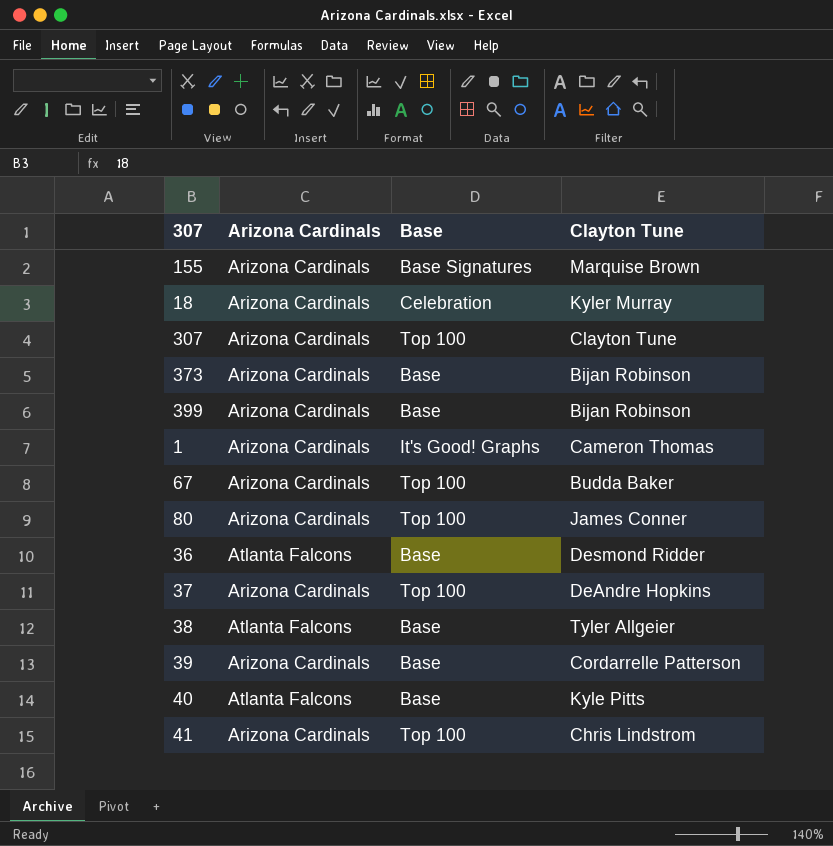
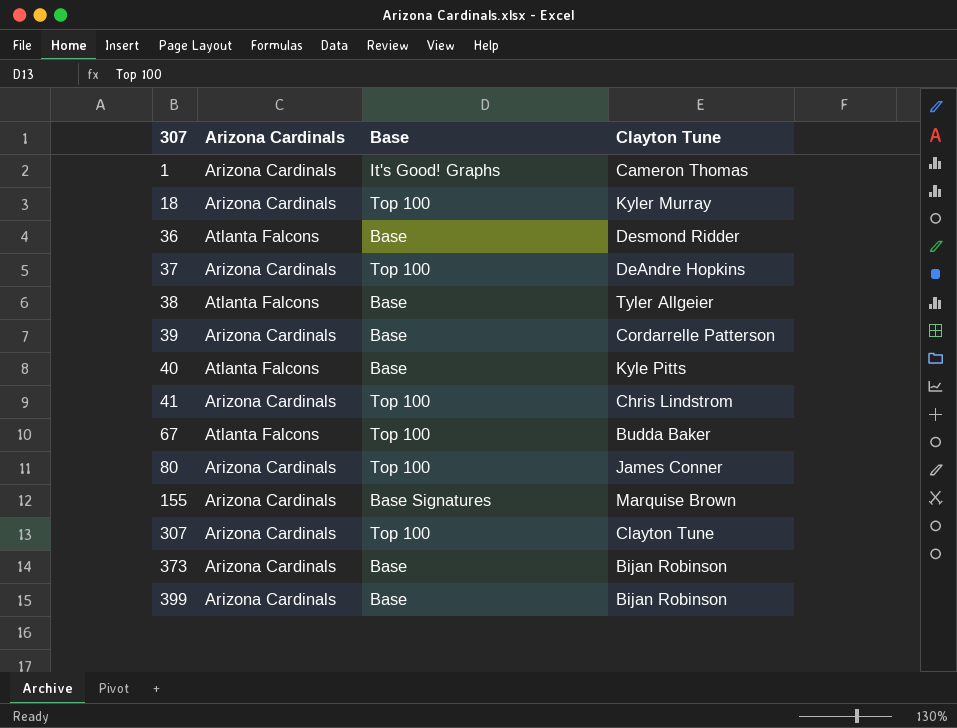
row order: none -> 307 ascending
18 | Base: Celebration -> Top 100
67 | Arizona Cardinals: Arizona Cardinals -> Atlanta Falcons

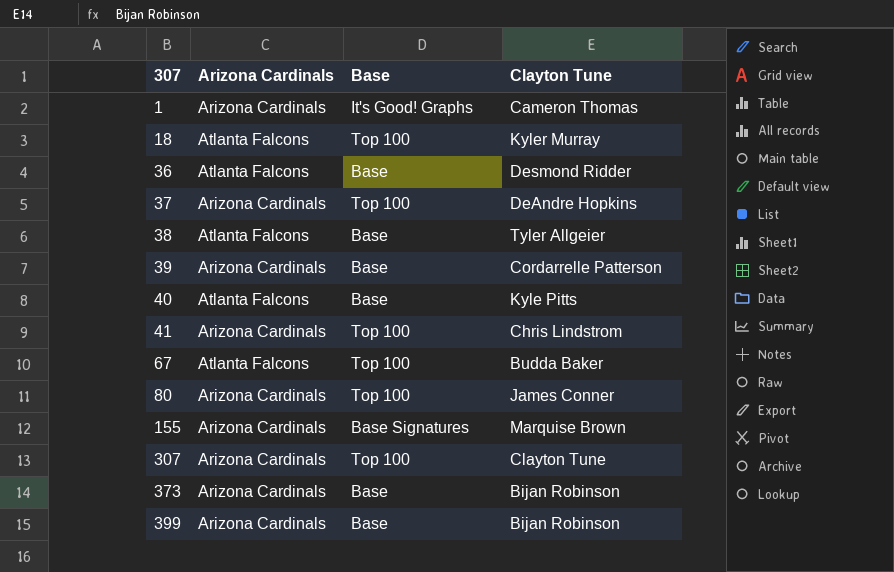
18 | Arizona Cardinals: Arizona Cardinals -> Atlanta Falcons

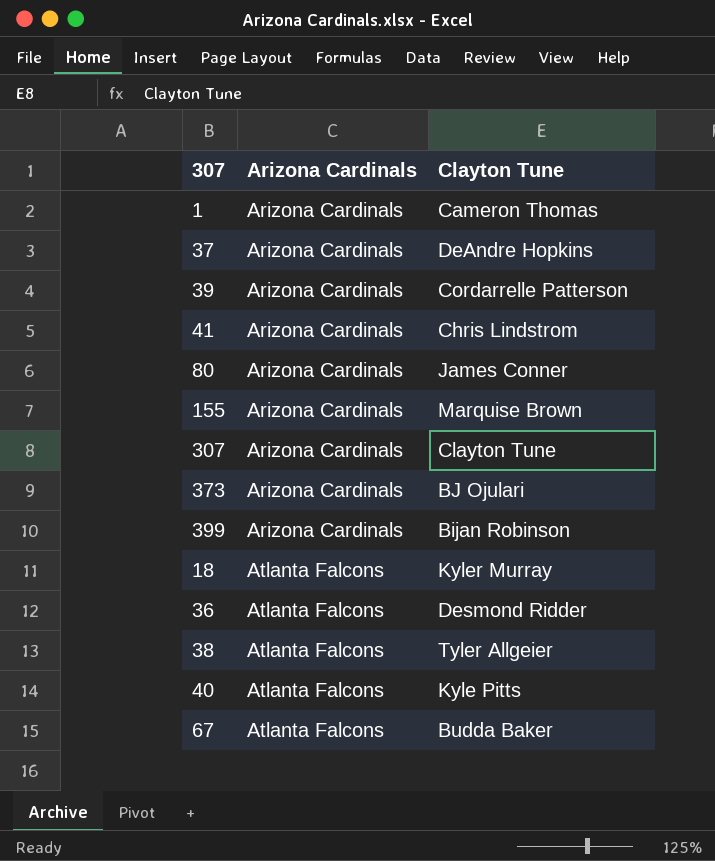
row order: 307 ascending -> Arizona Cardinals ascending
column Base | position: 3 -> none
373 | Clayton Tune: Bijan Robinson -> BJ Ojulari

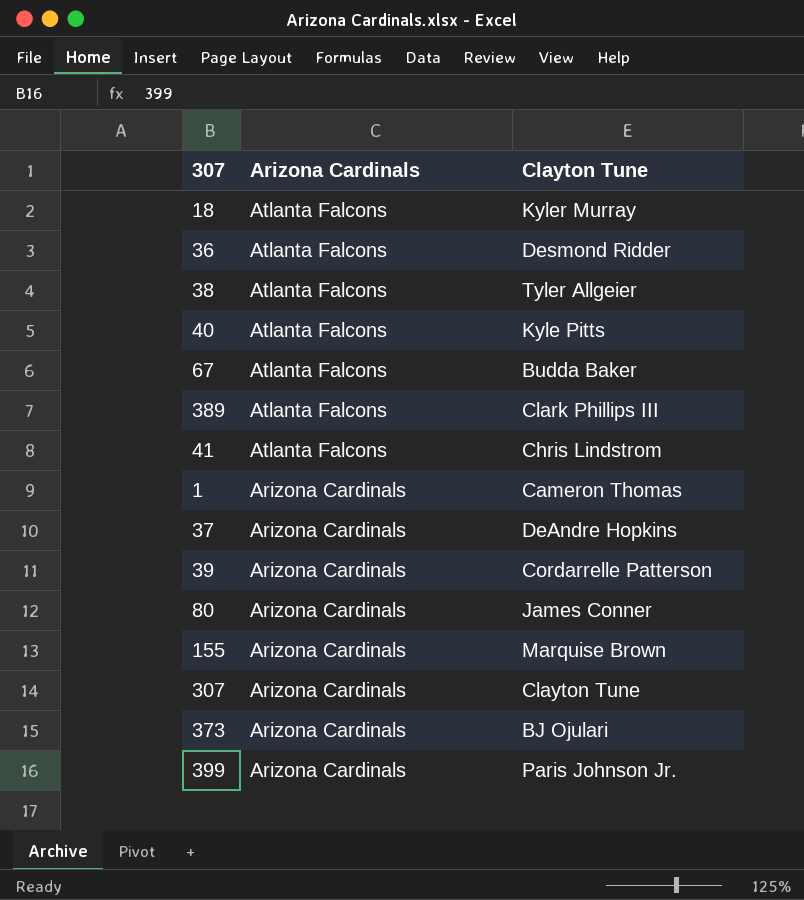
row order: Arizona Cardinals ascending -> Arizona Cardinals descending
row 389: none -> Atlanta Falcons | Clark Phillips III
41 | Arizona Cardinals: Arizona Cardinals -> Atlanta Falcons
399 | Clayton Tune: Bijan Robinson -> Paris Johnson Jr.

